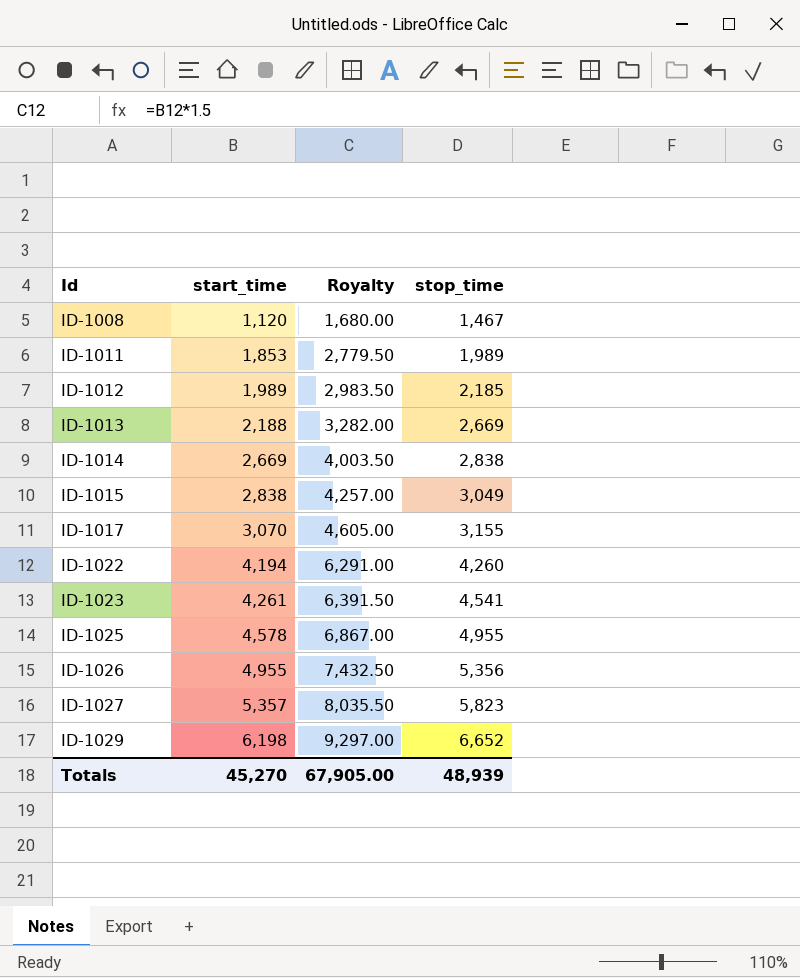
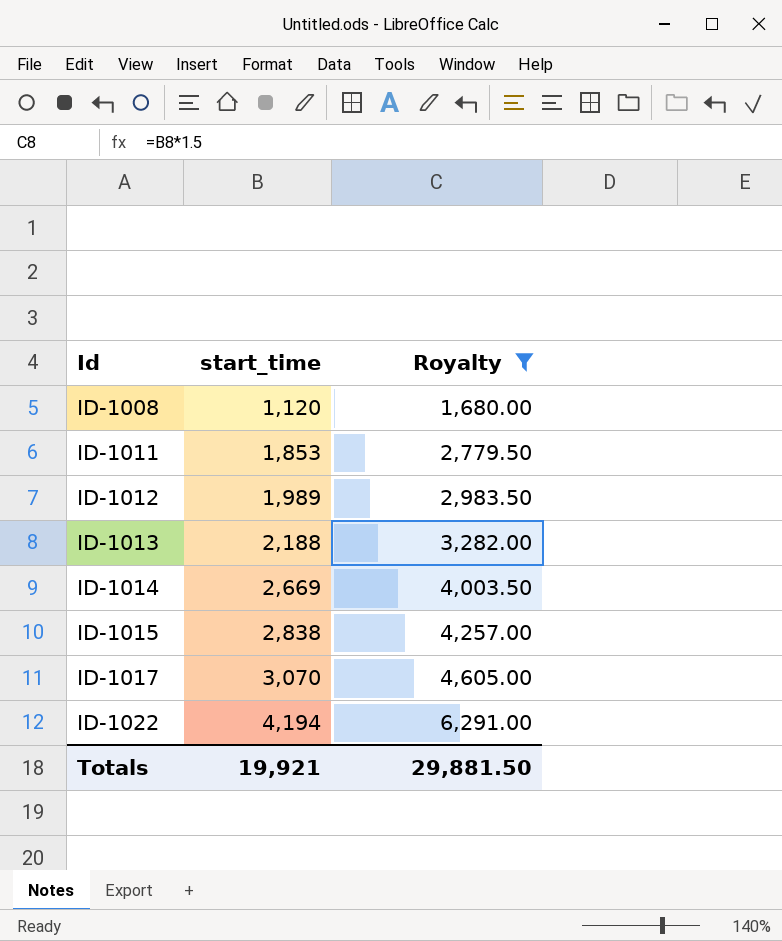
filter: none -> Royalty <= 6,291.00
column stop_time | position: 4 -> none
Totals | start_time: 45,270 -> 19,921
Totals | Royalty: 67,905.00 -> 29,881.50

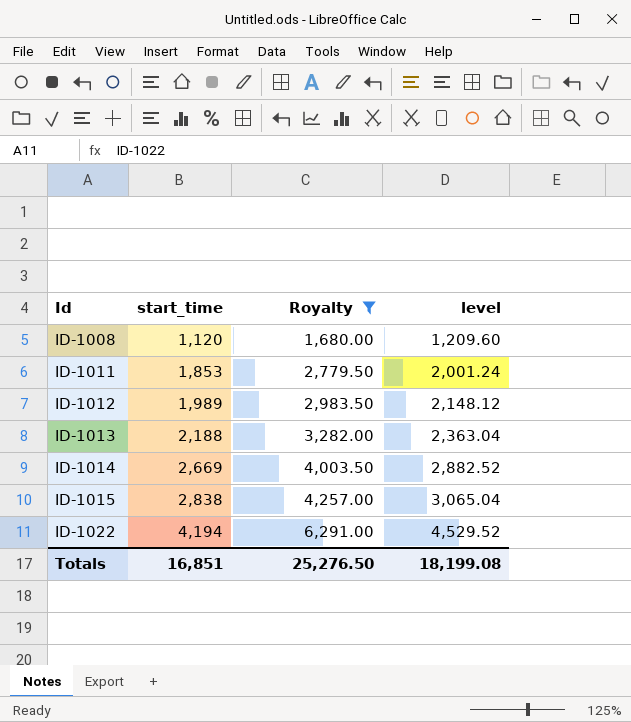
column level | formula: none -> [start_time] * 1.08
row ID-1017: 3,070 | 4,605.00 -> none
Totals | start_time: 19,921 -> 16,851
Totals | Royalty: 29,881.50 -> 25,276.50

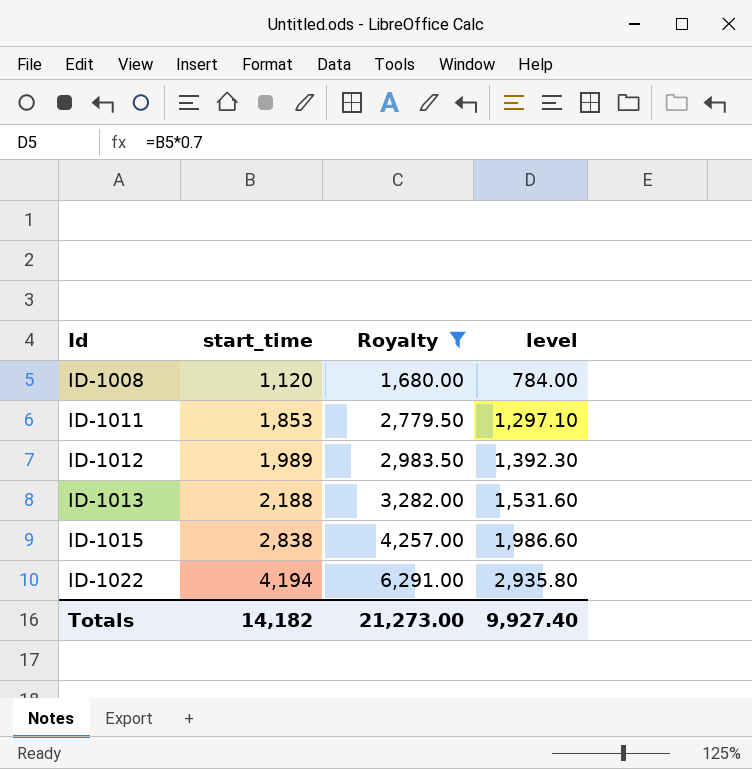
column level | formula: [start_time] * 1.08 -> [start_time] * 0.7
row ID-1014: 2,669 | 4,003.50 | 2,882.52 -> none
Totals | start_time: 16,851 -> 14,182
Totals | Royalty: 25,276.50 -> 21,273.00
Totals | level: 18,199.08 -> 9,927.40

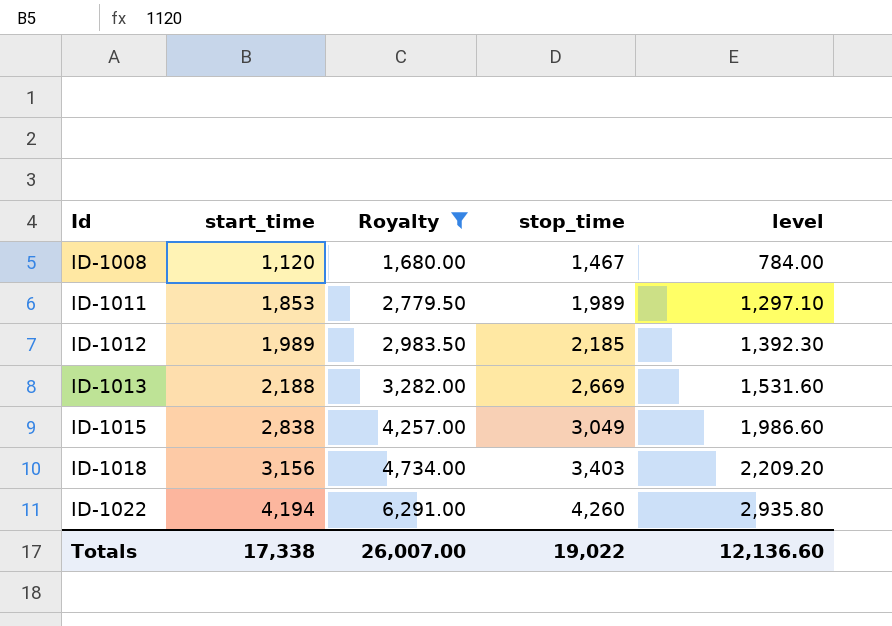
column stop_time | position: none -> 4
row ID-1018: none -> 3,156 | 4,734.00 | 3,403 | 2,209.20
Totals | start_time: 14,182 -> 17,338
Totals | Royalty: 21,273.00 -> 26,007.00
Totals | level: 9,927.40 -> 12,136.60

